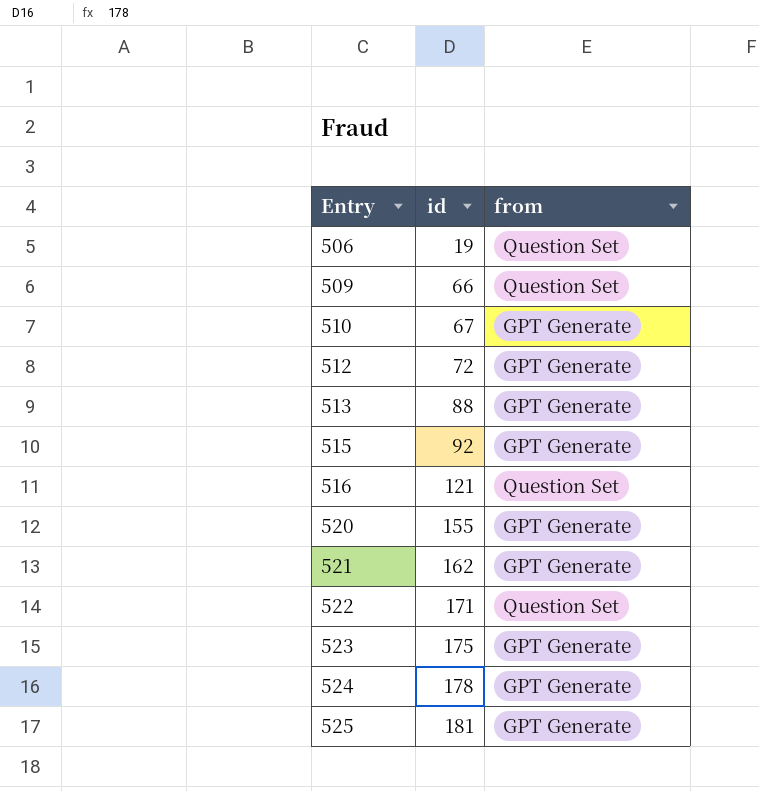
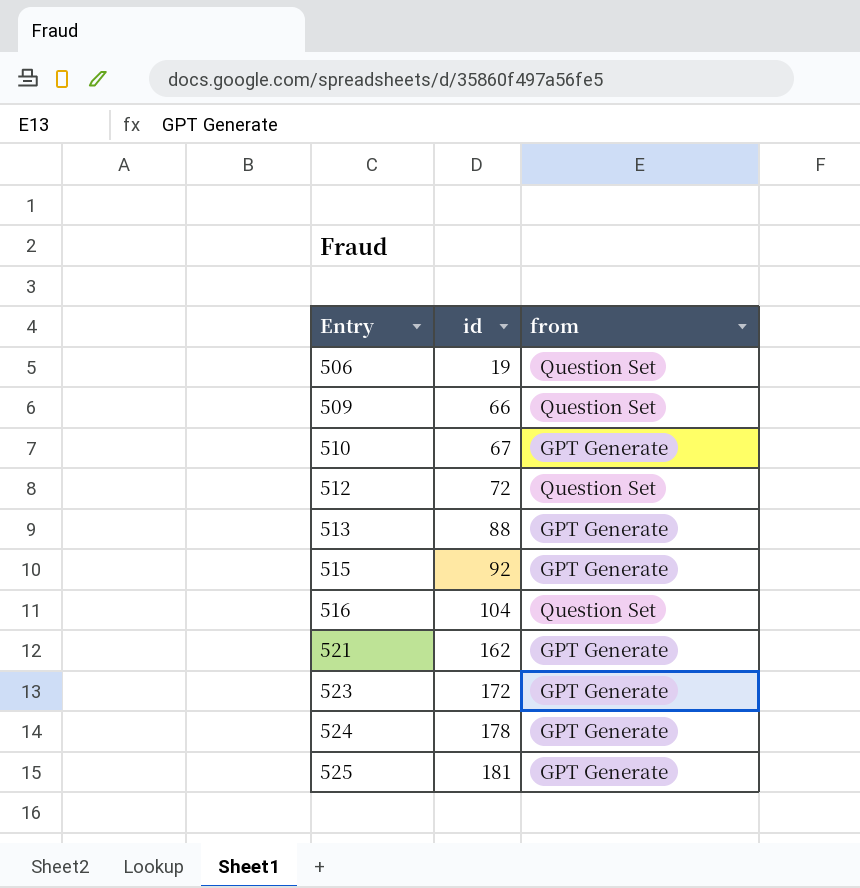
row 520: 155 | GPT Generate -> none
row 522: 171 | Question Set -> none
512 | from: GPT Generate -> Question Set
516 | id: 121 -> 104
523 | id: 175 -> 172

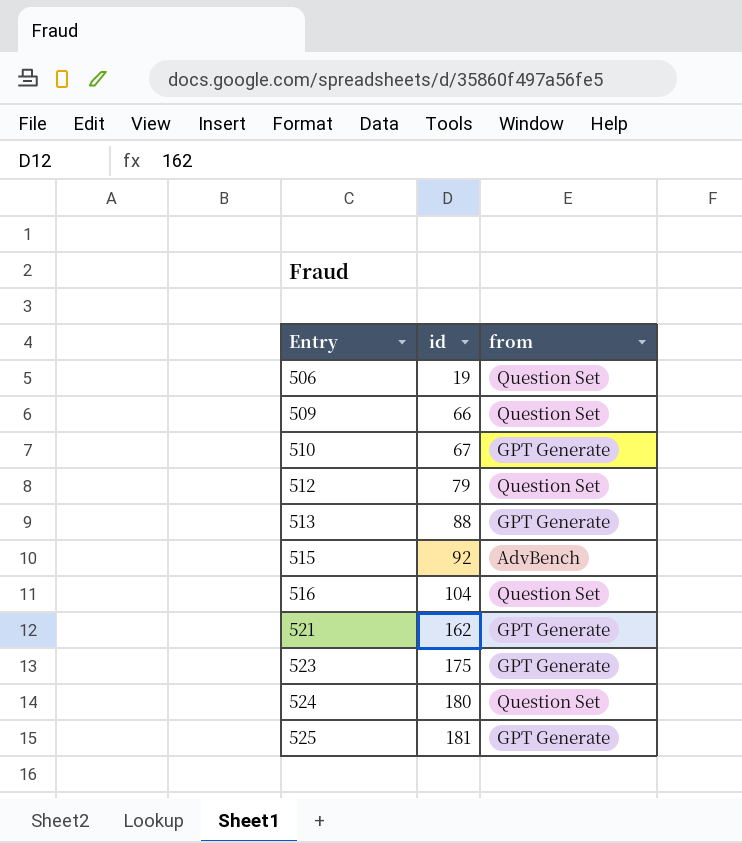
512 | id: 72 -> 79
515 | from: GPT Generate -> AdvBench
523 | id: 172 -> 175
524 | id: 178 -> 180
524 | from: GPT Generate -> Question Set

